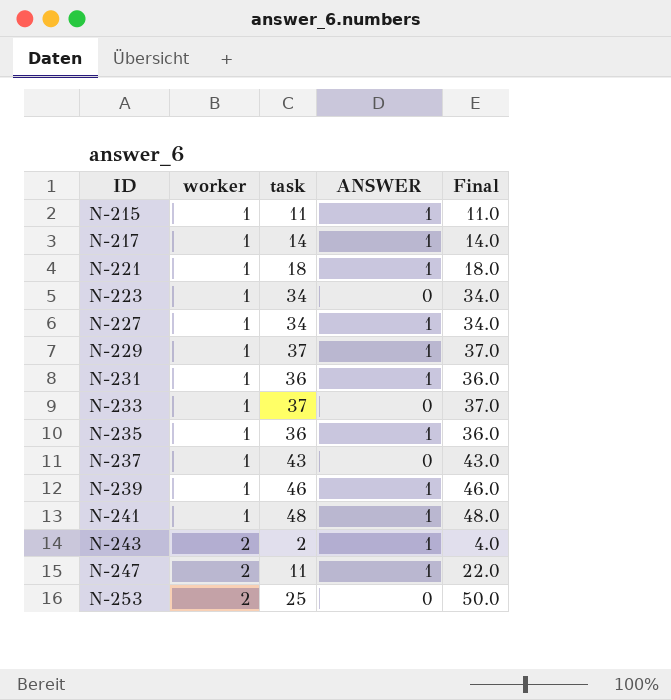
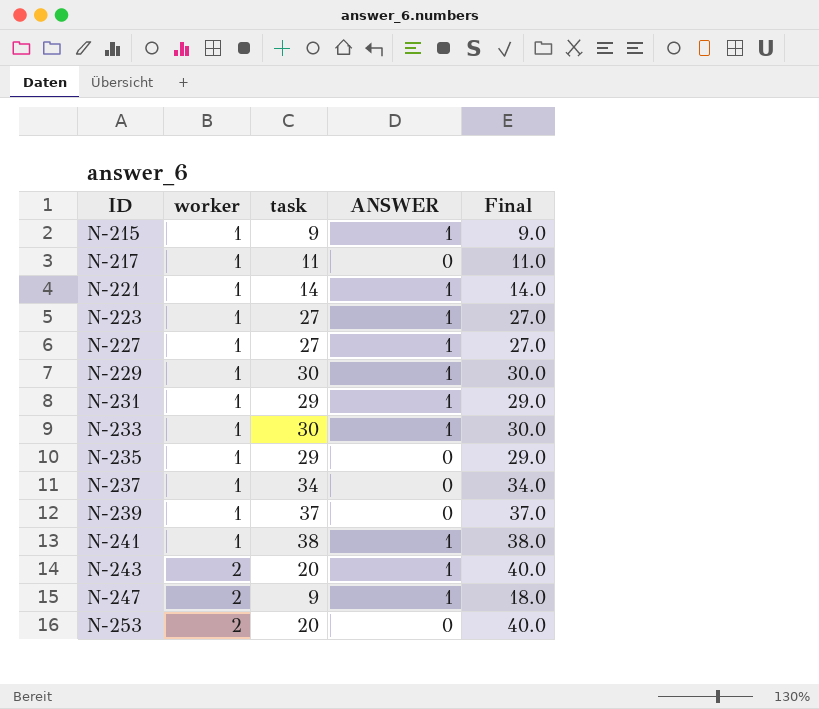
N-215 | task: 11 -> 9
N-215 | Final: 11.0 -> 9.0
N-217 | task: 14 -> 11
N-217 | ANSWER: 1 -> 0
N-217 | Final: 14.0 -> 11.0
N-221 | task: 18 -> 14
N-221 | Final: 18.0 -> 14.0
N-223 | task: 34 -> 27
N-223 | ANSWER: 0 -> 1
N-223 | Final: 34.0 -> 27.0
N-227 | task: 34 -> 27
N-227 | Final: 34.0 -> 27.0
N-229 | task: 37 -> 30
N-229 | Final: 37.0 -> 30.0
N-231 | task: 36 -> 29
N-231 | Final: 36.0 -> 29.0
N-233 | task: 37 -> 30
N-233 | ANSWER: 0 -> 1
N-233 | Final: 37.0 -> 30.0
N-235 | task: 36 -> 29
N-235 | ANSWER: 1 -> 0
N-235 | Final: 36.0 -> 29.0
N-237 | task: 43 -> 34
N-237 | Final: 43.0 -> 34.0
N-239 | task: 46 -> 37
N-239 | ANSWER: 1 -> 0
N-239 | Final: 46.0 -> 37.0
N-241 | task: 48 -> 38
N-241 | Final: 48.0 -> 38.0
N-243 | task: 2 -> 20
N-243 | Final: 4.0 -> 40.0
N-247 | task: 11 -> 9
N-247 | Final: 22.0 -> 18.0
N-253 | task: 25 -> 20
N-253 | Final: 50.0 -> 40.0

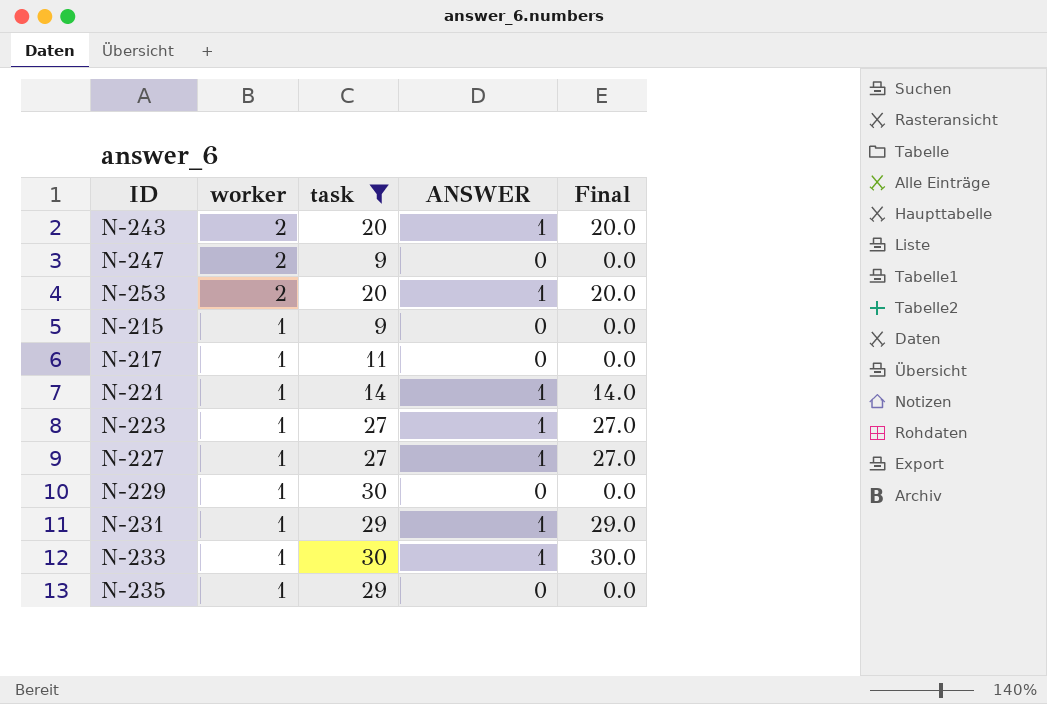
filter: none -> task <= 30
row order: ID ascending -> worker descending
column Final | formula: [worker] * [task] -> [task] * [ANSWER]
N-247 | ANSWER: 1 -> 0
N-253 | ANSWER: 0 -> 1
N-215 | ANSWER: 1 -> 0
N-229 | ANSWER: 1 -> 0

